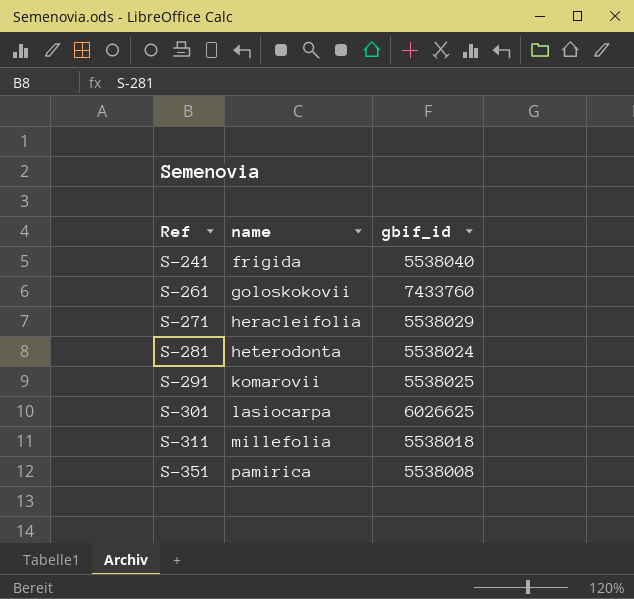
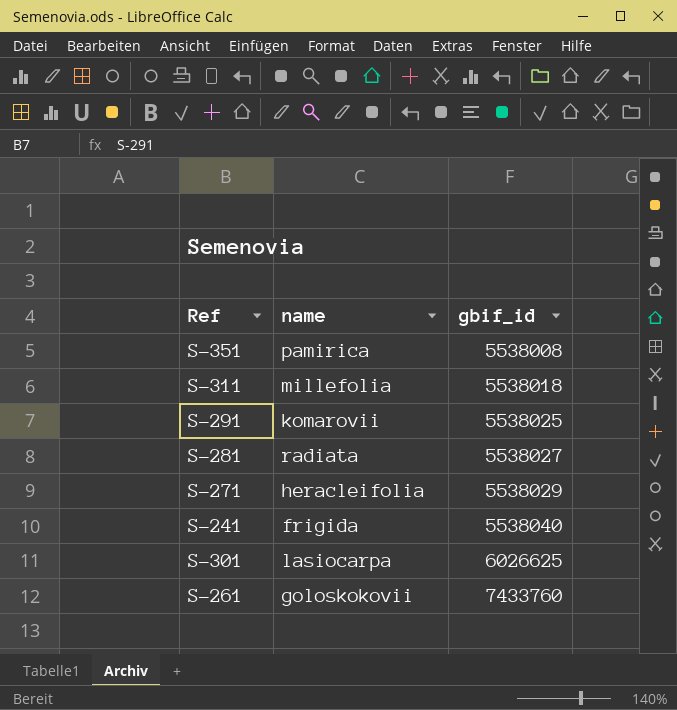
row order: Ref ascending -> gbif_id ascending
S-281 | name: heterodonta -> radiata
S-281 | gbif_id: 5538024 -> 5538027

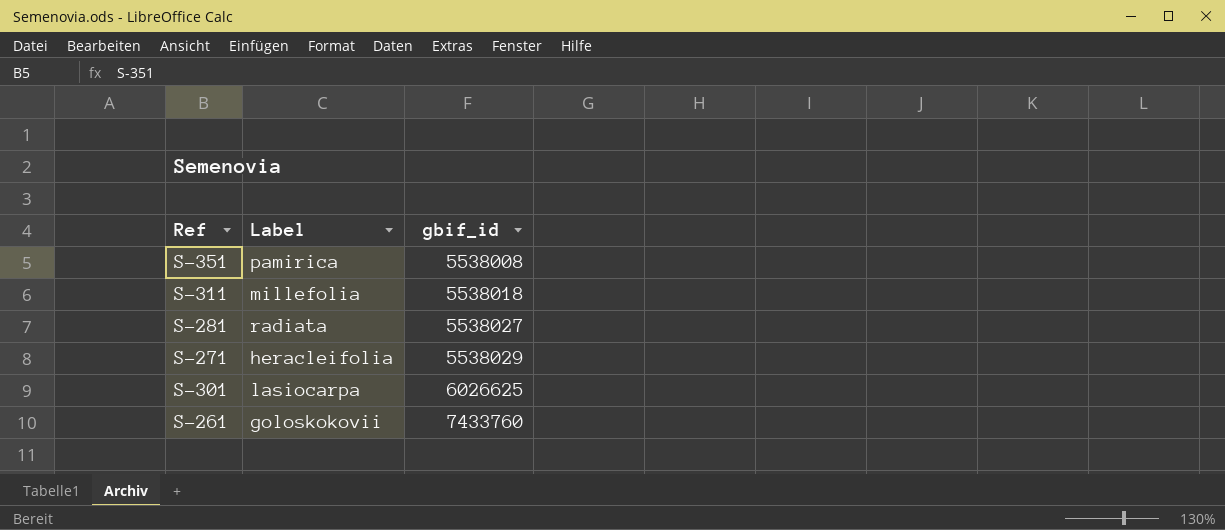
column name: name -> Label
row S-291: komarovii | 5538025 -> none
row S-241: frigida | 5538040 -> none

